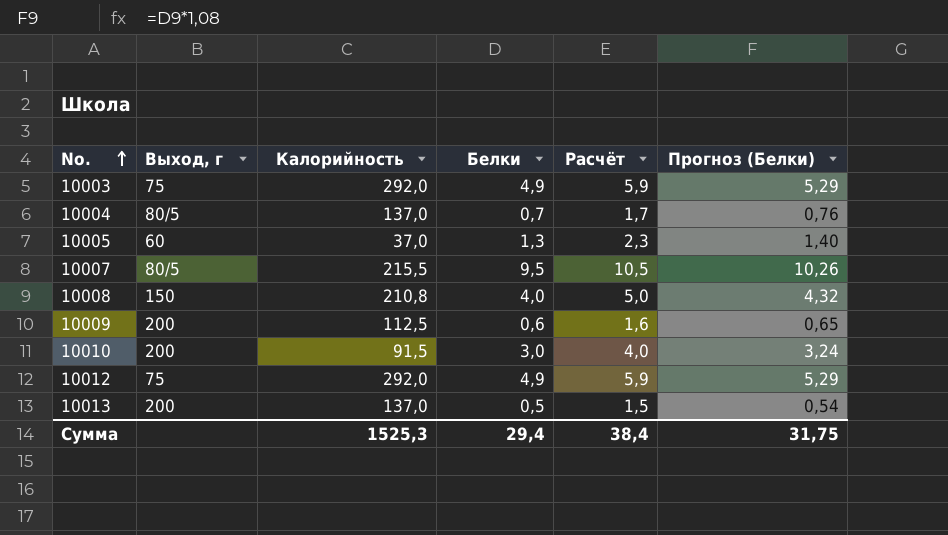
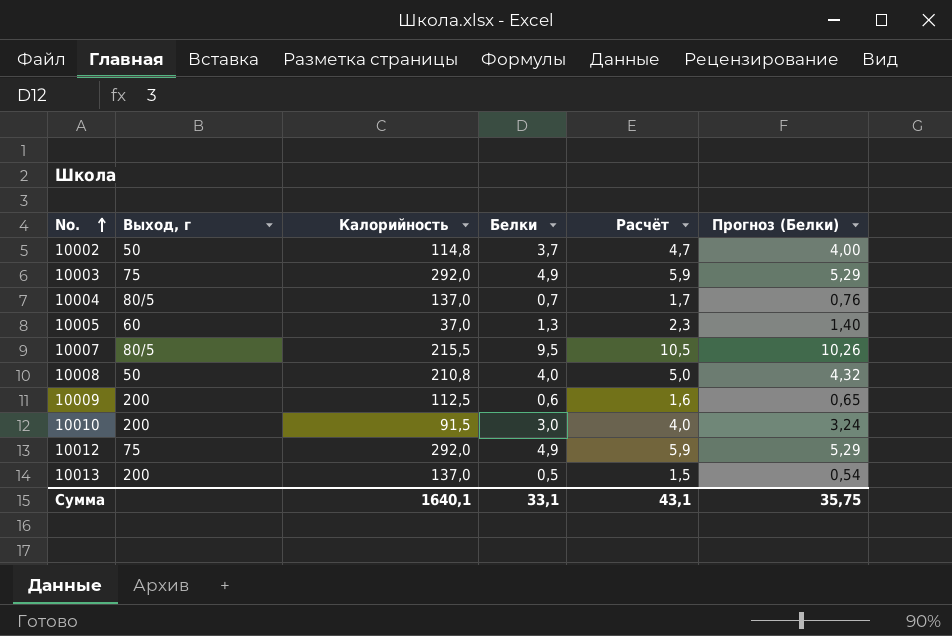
row 10002: none -> 50 | 114,8 | 3,7 | 4,7 | 4,00
10008 | Выход, г: 150 -> 50
Сумма | Калорийность: 1525,3 -> 1640,1
Сумма | Белки: 29,4 -> 33,1
Сумма | Расчёт: 38,4 -> 43,1
Сумма | Прогноз (Белки): 31,75 -> 35,75

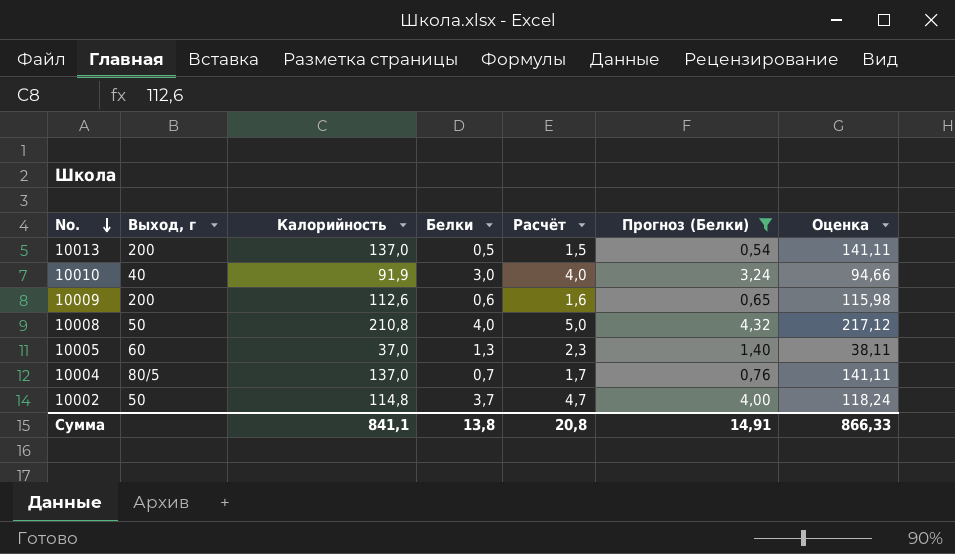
filter: none -> Прогноз (Белки) <= 4,32
row order: No. ascending -> No. descending
column Оценка | formula: none -> [Калорийность] * 1,03
10010 | Выход, г: 200 -> 40
10010 | Калорийность: 91,5 -> 91,9
10009 | Калорийность: 112,5 -> 112,6
Сумма | Калорийность: 1640,1 -> 841,1
Сумма | Белки: 33,1 -> 13,8
Сумма | Расчёт: 43,1 -> 20,8
Сумма | Прогноз (Белки): 35,75 -> 14,91

